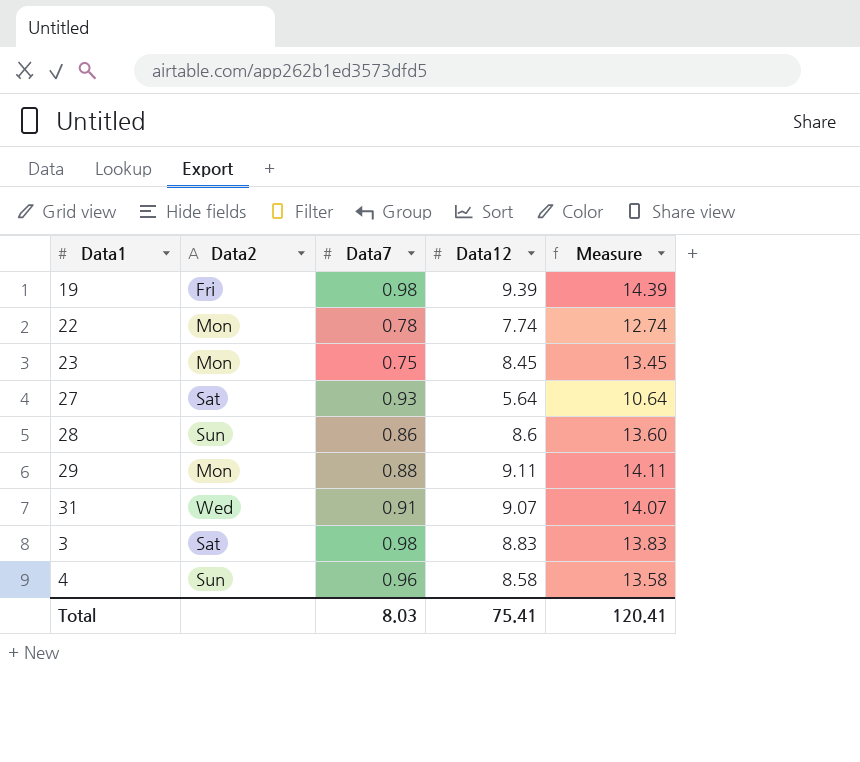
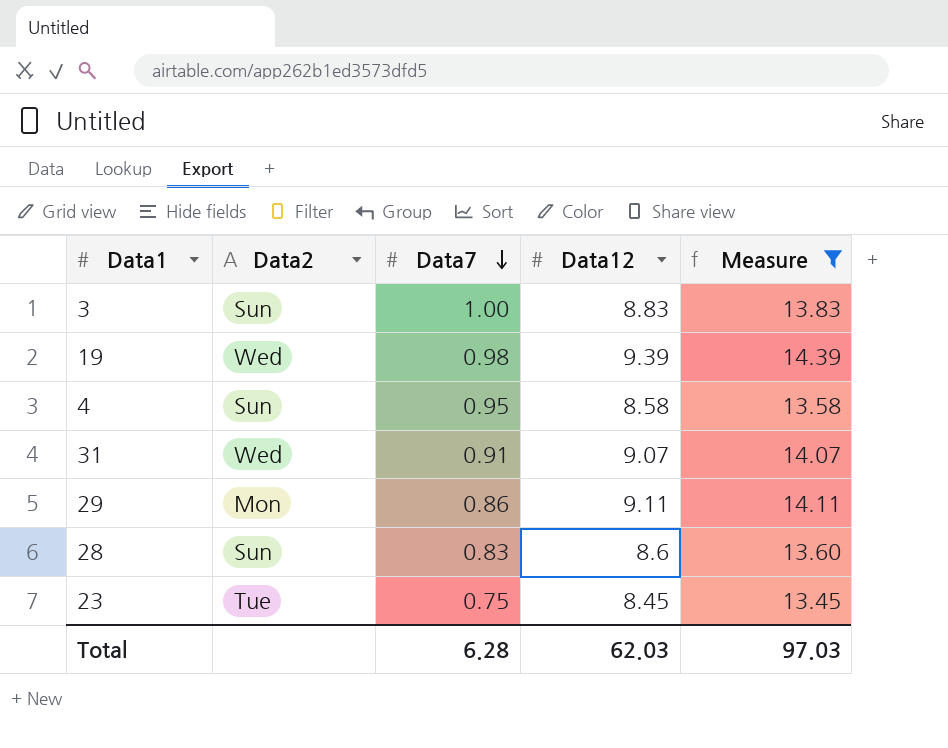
filter: none -> Measure >= 13.45
row order: none -> Data7 descending
3 | Data2: Sat -> Sun
3 | Data7: 0.98 -> 1.00
19 | Data2: Fri -> Wed
4 | Data7: 0.96 -> 0.95
29 | Data7: 0.88 -> 0.86
28 | Data7: 0.86 -> 0.83
23 | Data2: Mon -> Tue
Total | Data7: 8.03 -> 6.28
Total | Data12: 75.41 -> 62.03
Total | Measure: 120.41 -> 97.03

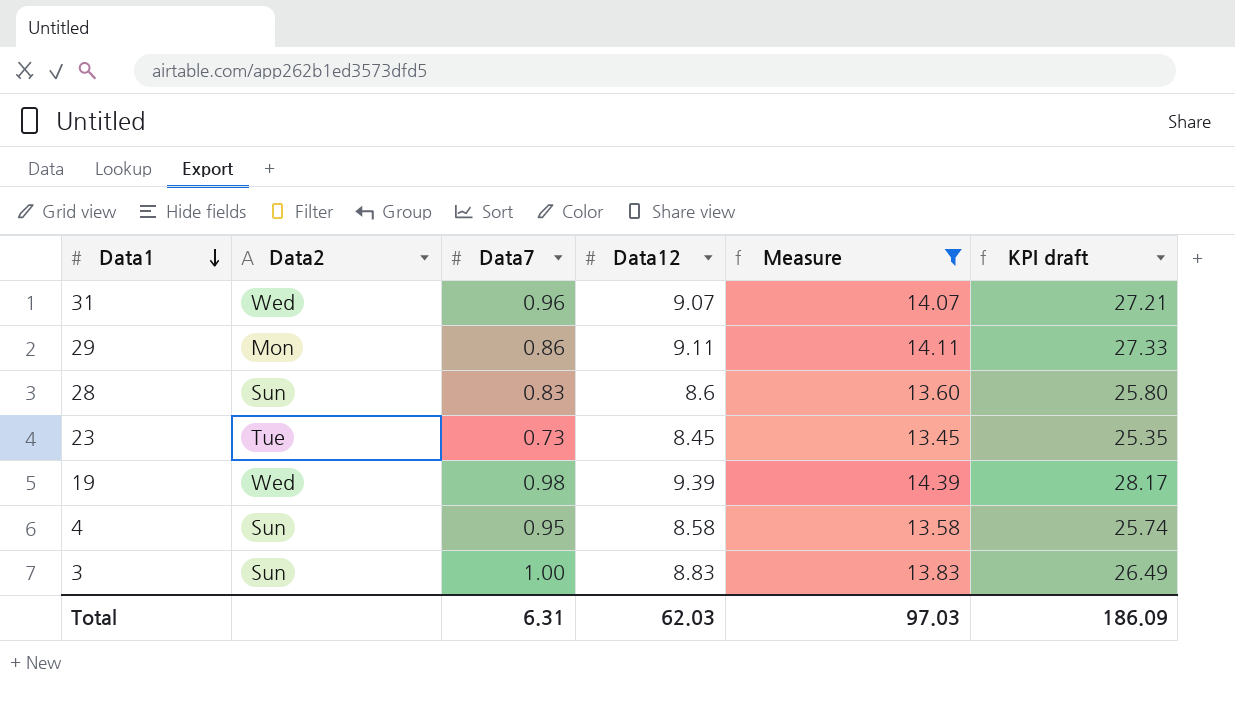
row order: Data7 descending -> Data1 descending
column KPI draft | formula: none -> [Data12] * 3
31 | Data7: 0.91 -> 0.96
23 | Data7: 0.75 -> 0.73
Total | Data7: 6.28 -> 6.31

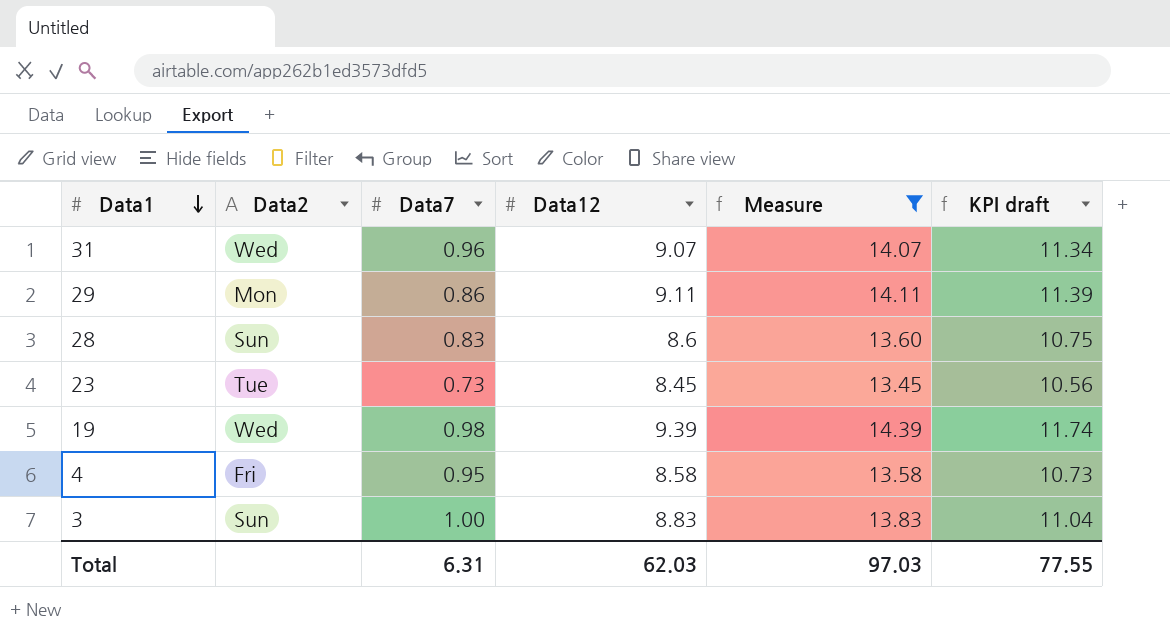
column KPI draft | formula: [Data12] * 3 -> [Data12] * 1.25
4 | Data2: Sun -> Fri
Total | KPI draft: 186.09 -> 77.55

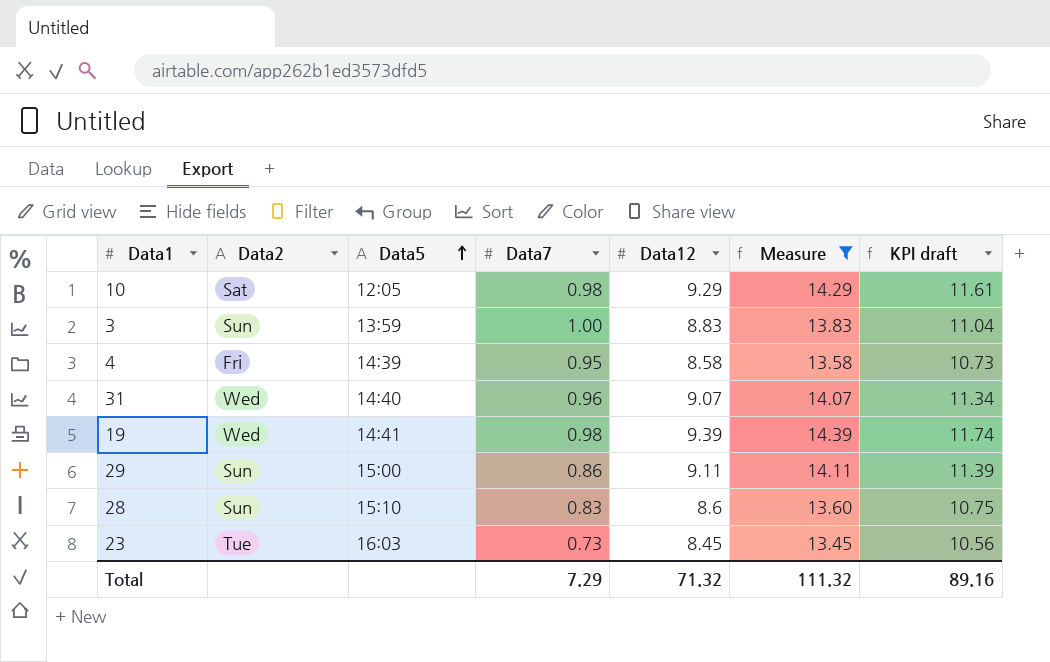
row order: Data1 descending -> Data5 ascending
column Data5 | position: none -> 3
row 10: none -> Sat | 12:05 | 0.98 | 9.29 | 14.29 | 11.61
29 | Data2: Mon -> Sun
Total | Data7: 6.31 -> 7.29
Total | Data12: 62.03 -> 71.32
Total | Measure: 97.03 -> 111.32
Total | KPI draft: 77.55 -> 89.16

